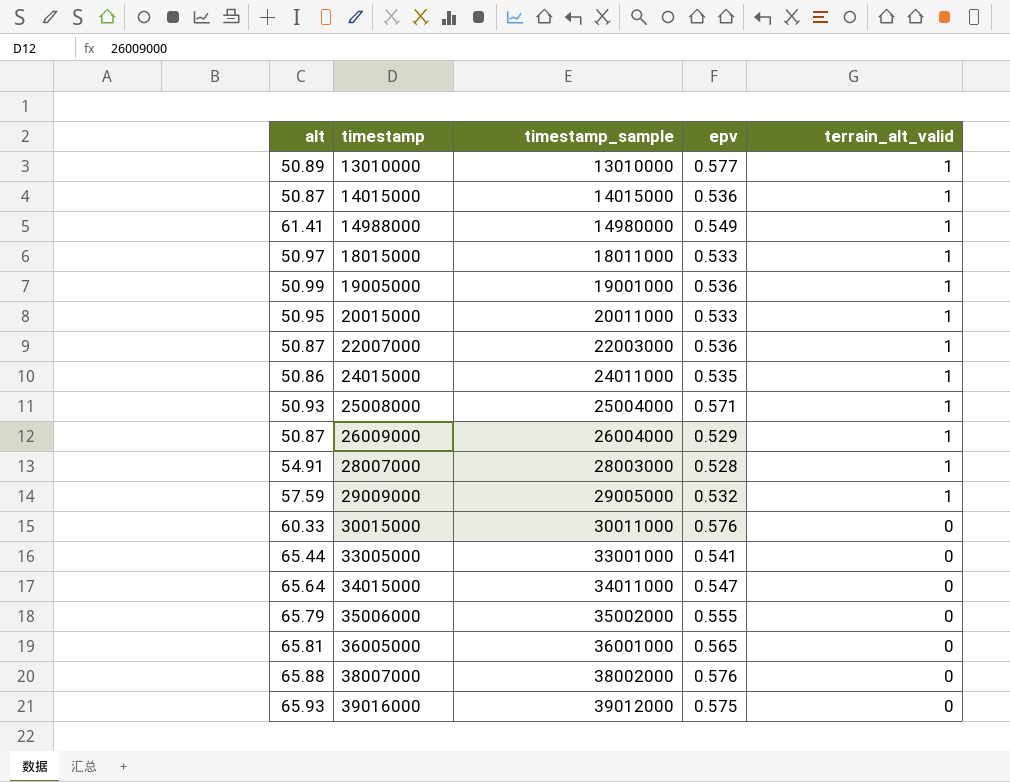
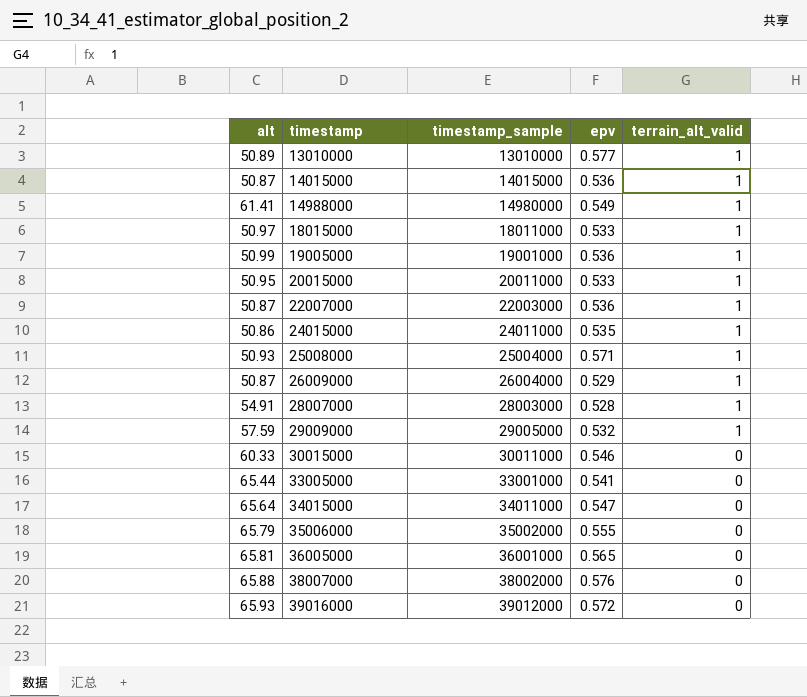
30015000 | epv: 0.576 -> 0.546
39016000 | epv: 0.575 -> 0.572

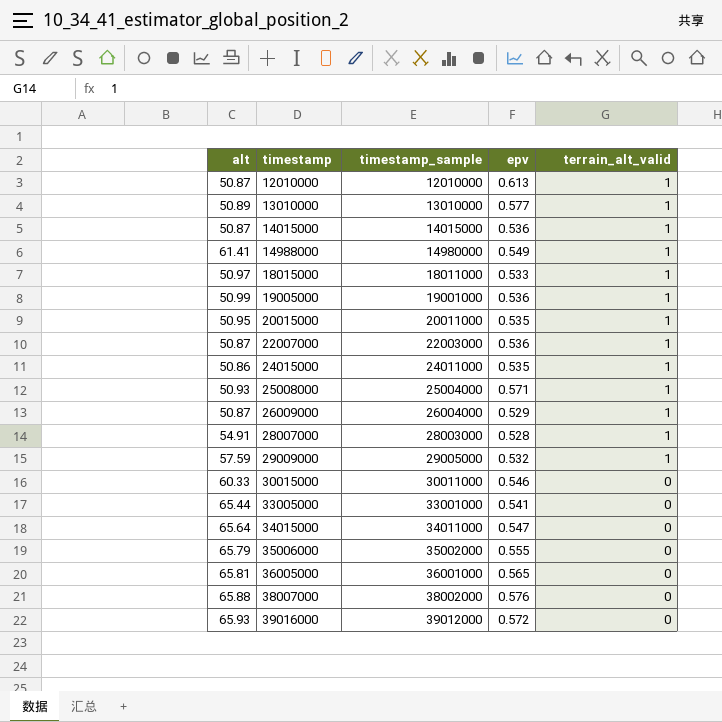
row 12010000: none -> 50.87 | 12010000 | 0.613 | 1
20015000 | epv: 0.533 -> 0.535

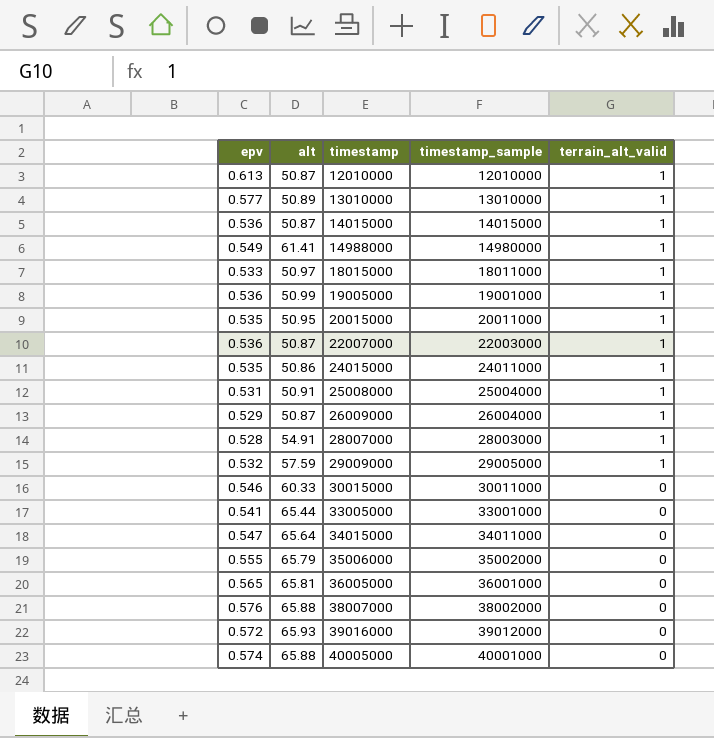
column epv | position: 4 -> 1
25008000 | epv: 0.571 -> 0.531
25008000 | alt: 50.93 -> 50.91
row 40005000: none -> 0.574 | 65.88 | 40001000 | 0

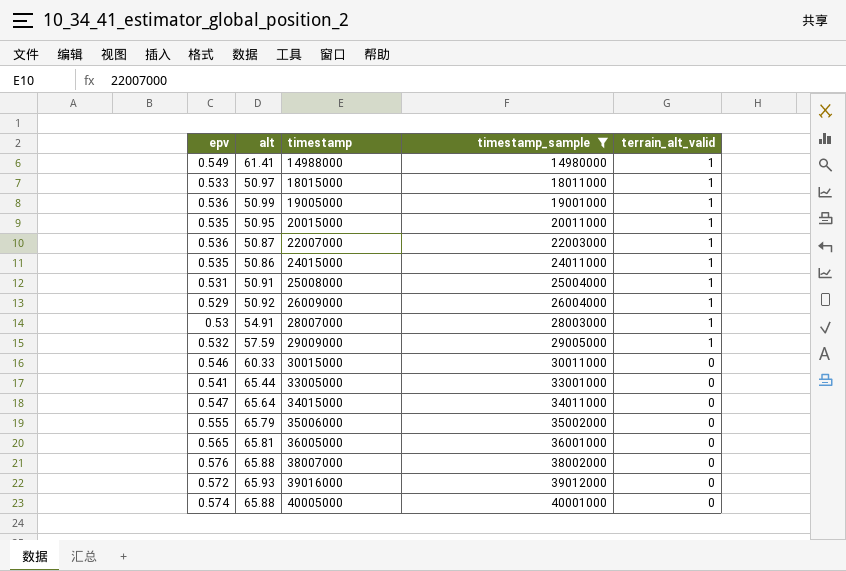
filter: none -> timestamp_sample >= 14980000
26009000 | alt: 50.87 -> 50.92
28007000 | epv: 0.528 -> 0.53

